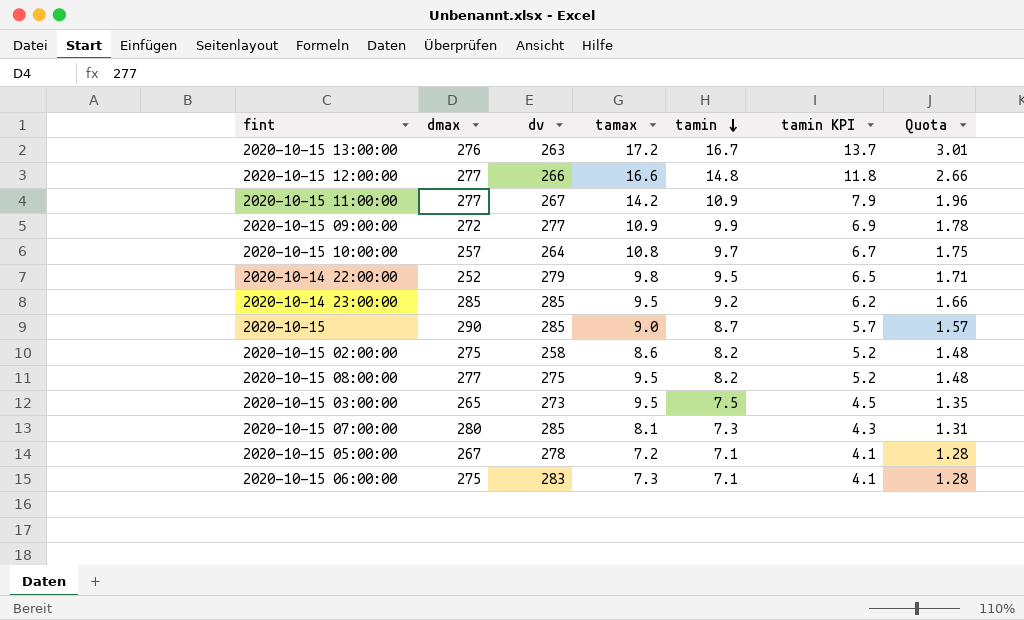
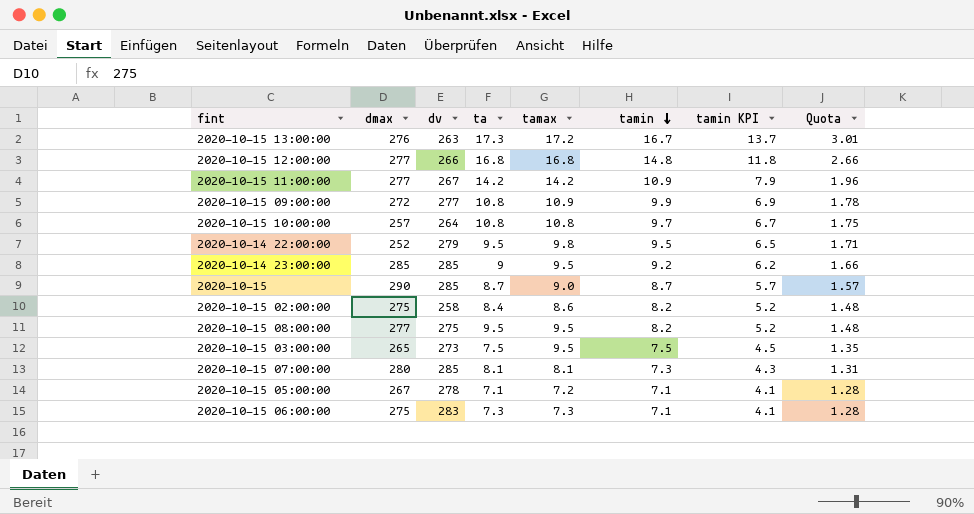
column ta | position: none -> 4
2020-10-15 12:00:00 | tamax: 16.6 -> 16.8

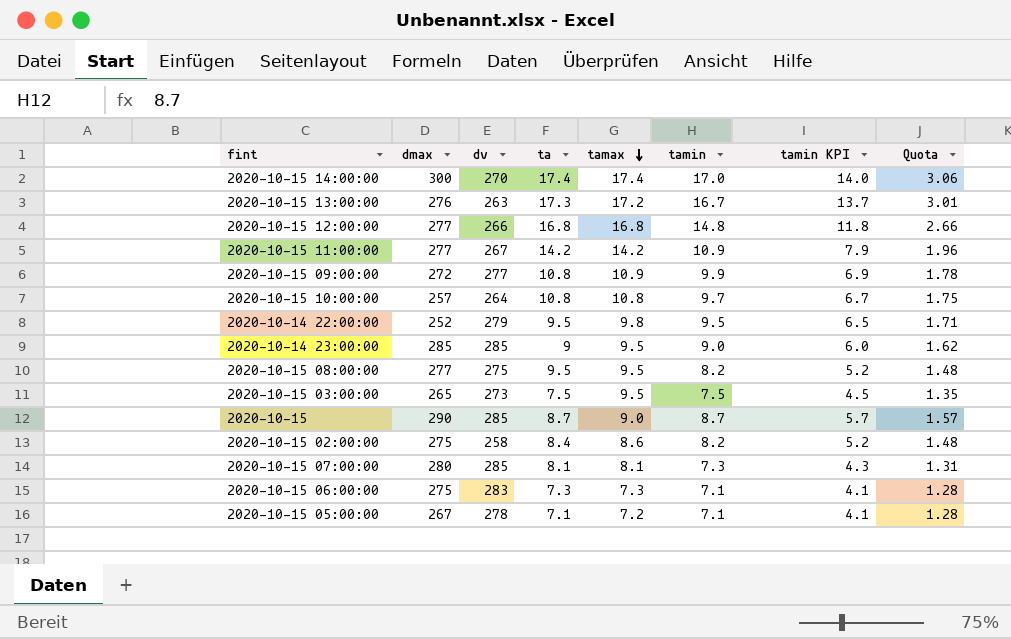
row order: tamin descending -> tamax descending
row 2020-10-15 14:00:00: none -> 300 | 270 | 17.4 | 17.4 | 17.0 | 14.0 | 3.06
2020-10-14 23:00:00 | tamin: 9.2 -> 9.0
2020-10-14 23:00:00 | tamin KPI: 6.2 -> 6.0
2020-10-14 23:00:00 | Quota: 1.66 -> 1.62

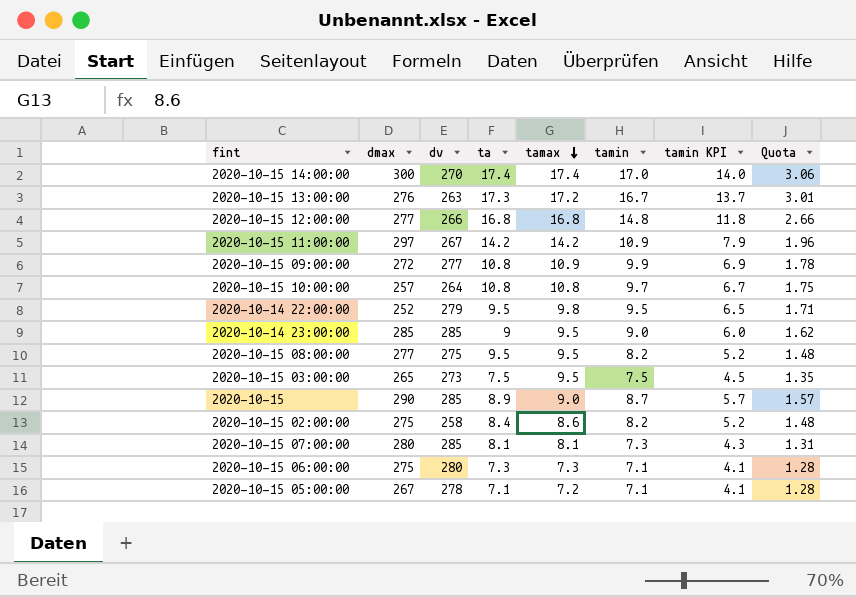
2020-10-15 11:00:00 | dmax: 277 -> 297
2020-10-15 | ta: 8.7 -> 8.9
2020-10-15 06:00:00 | dv: 283 -> 280

